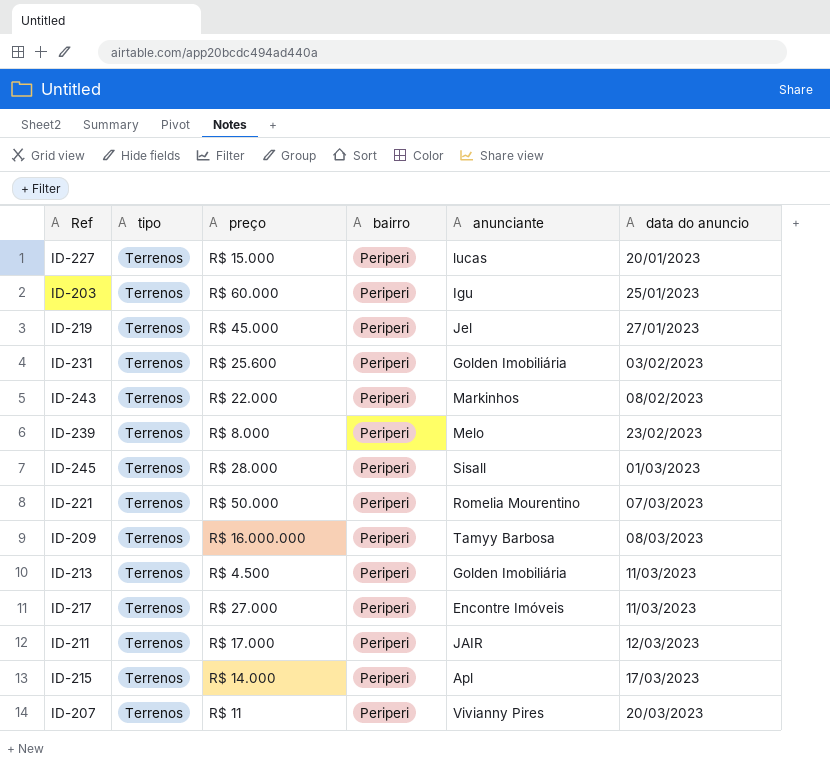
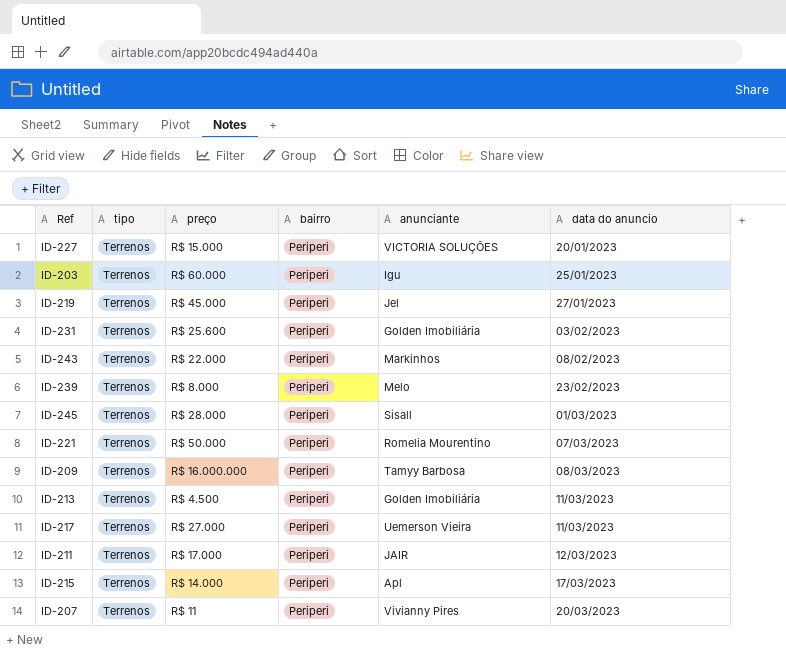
ID-227 | anunciante: lucas -> VICTORIA SOLUÇÕES
ID-217 | anunciante: Encontre Imóveis -> Uemerson Vieira

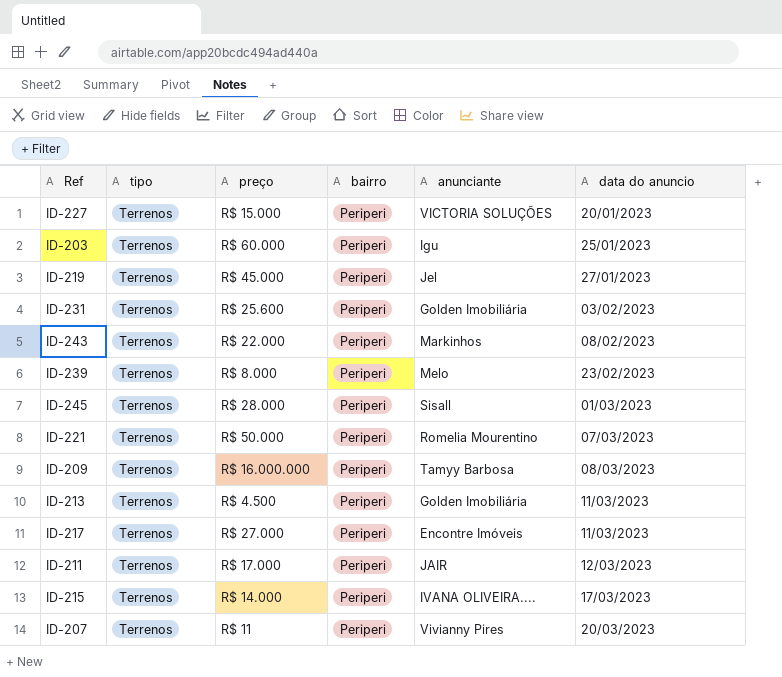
ID-217 | anunciante: Uemerson Vieira -> Encontre Imóveis
ID-215 | anunciante: Apl -> IVANA OLIVEIRA....

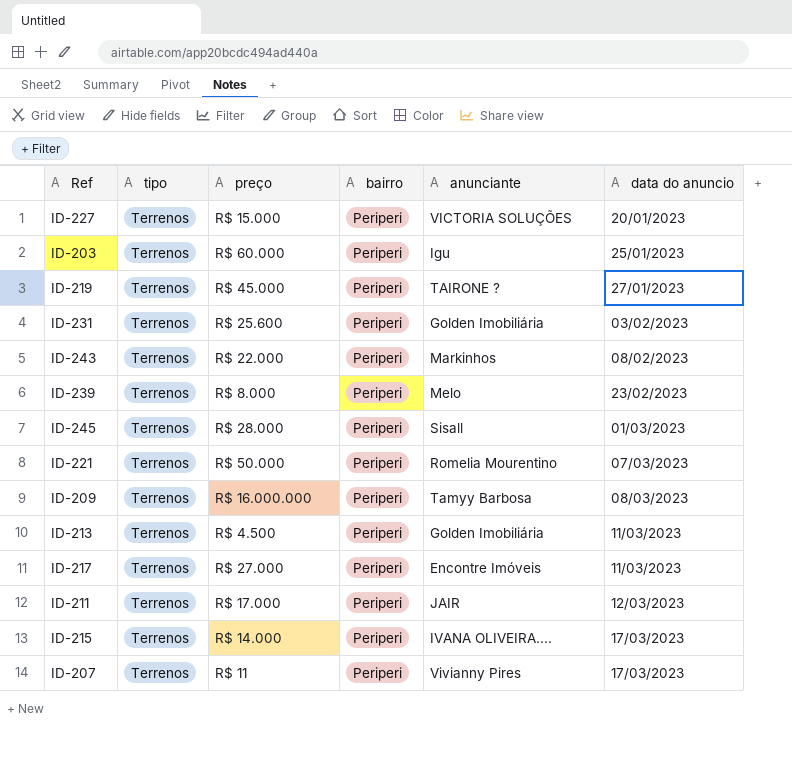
ID-219 | anunciante: Jel -> TAIRONE ?
ID-207 | data do anuncio: 20/03/2023 -> 17/03/2023

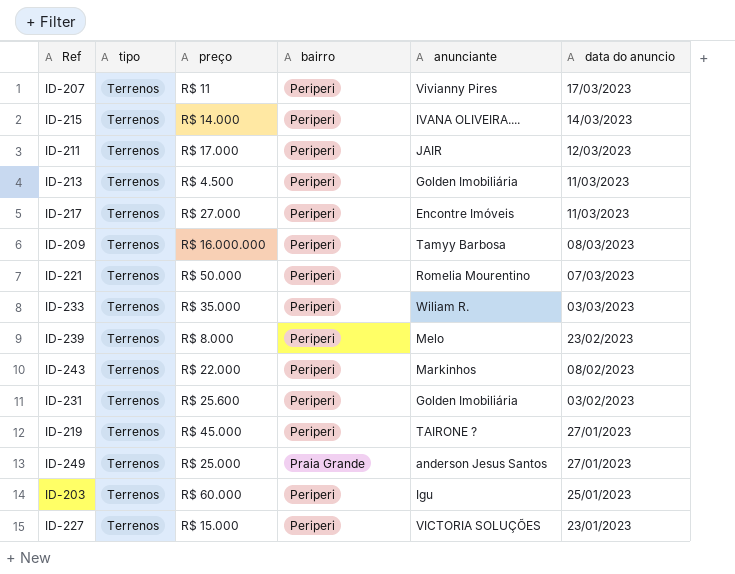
row order: data do anuncio ascending -> data do anuncio descending
row ID-245: Terrenos | R$ 28.000 | Periperi | Sisall | 01/03/2023 -> none
ID-215 | data do anuncio: 17/03/2023 -> 14/03/2023
row ID-233: none -> Terrenos | R$ 35.000 | Periperi | Wiliam R. | 03/03/2023
row ID-249: none -> Terrenos | R$ 25.000 | Praia Grande | anderson Jesus Santos | 27/01/2023
ID-227 | data do anuncio: 20/01/2023 -> 23/01/2023

